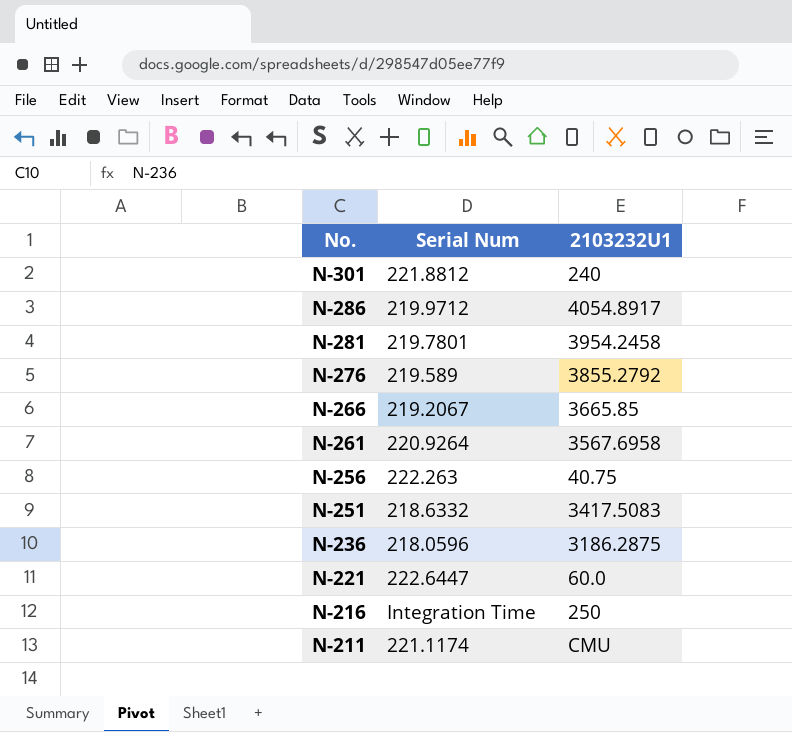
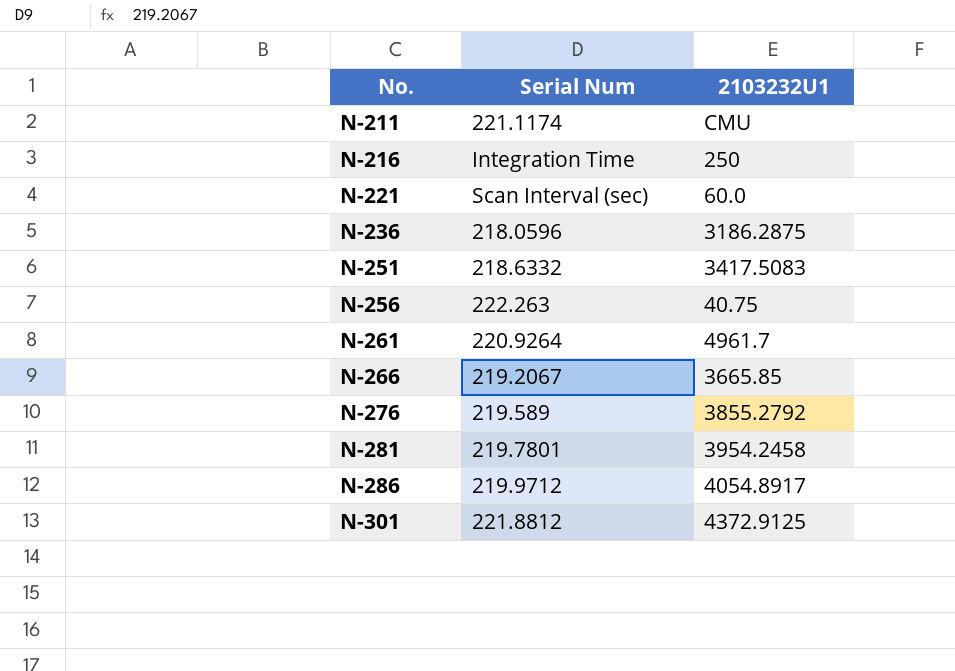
row order: No. descending -> No. ascending
N-221 | Serial Num: 222.6447 -> Scan Interval (sec)
N-261 | 2103232U1: 3567.6958 -> 4961.7
N-301 | 2103232U1: 240 -> 4372.9125

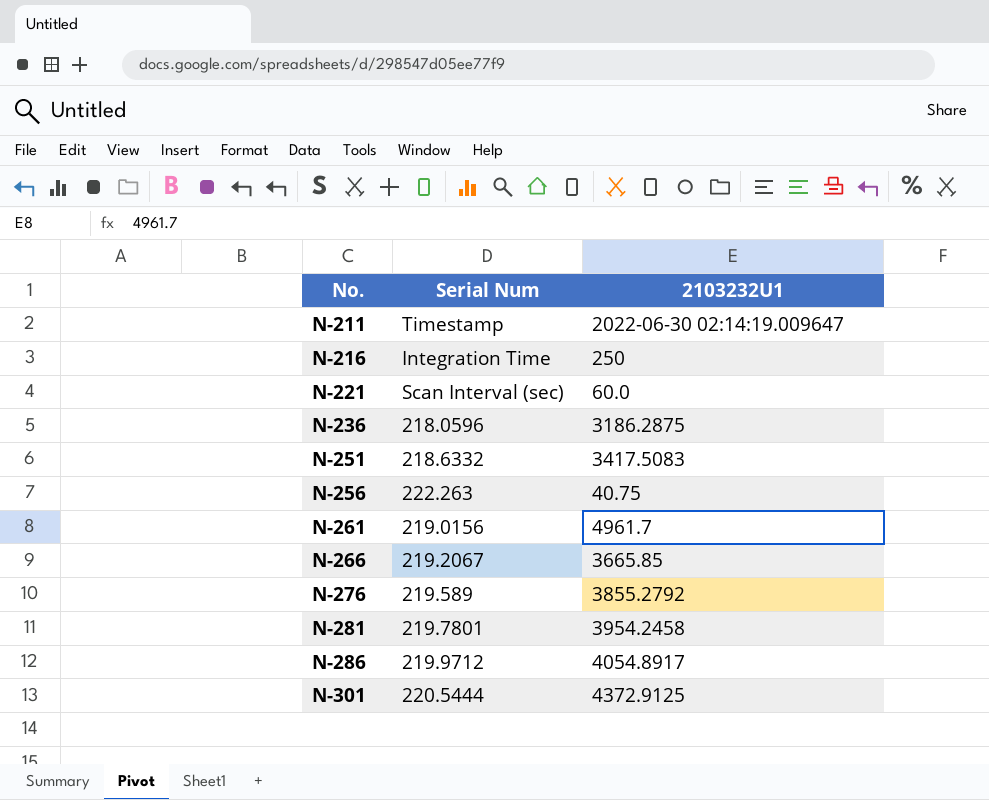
N-211 | Serial Num: 221.1174 -> Timestamp
N-211 | 2103232U1: CMU -> 2022-06-30 02:14:19.009647
N-261 | Serial Num: 220.9264 -> 219.0156
N-301 | Serial Num: 221.8812 -> 220.5444

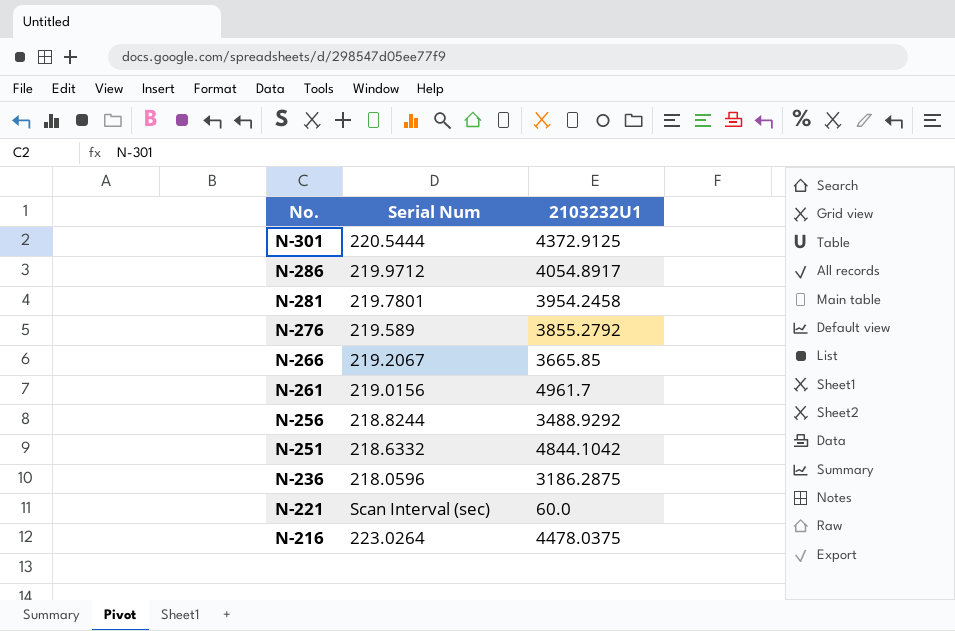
row order: No. ascending -> No. descending
row N-211: Timestamp | 2022-06-30 02:14:19.009647 -> none
N-256 | Serial Num: 222.263 -> 218.8244
N-256 | 2103232U1: 40.75 -> 3488.9292
N-251 | 2103232U1: 3417.5083 -> 4844.1042
N-216 | Serial Num: Integration Time -> 223.0264
N-216 | 2103232U1: 250 -> 4478.0375

